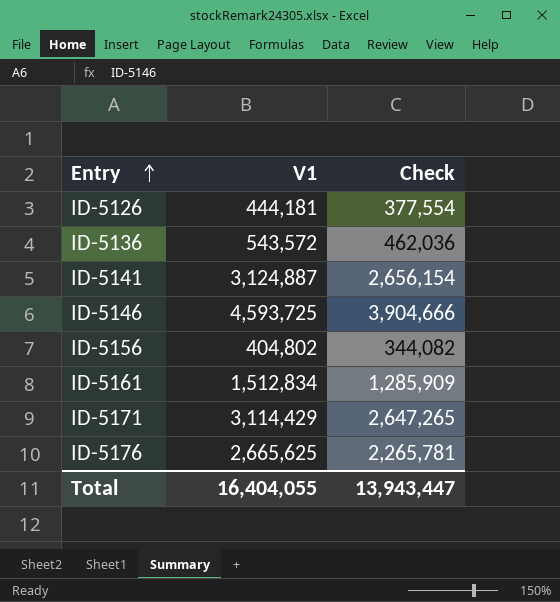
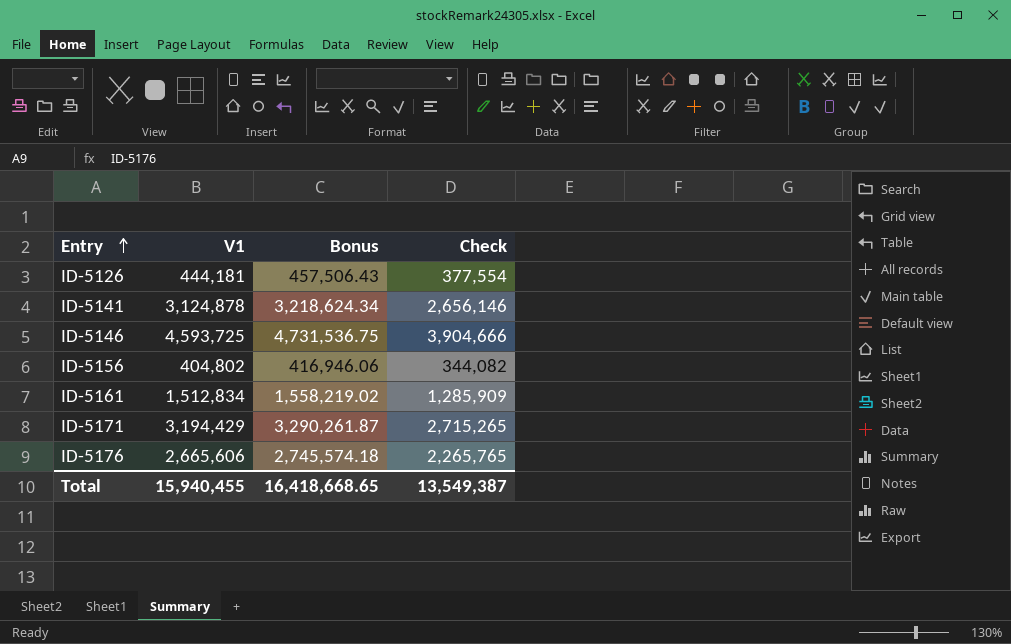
column Bonus | formula: none -> [V1] * 1.03
row ID-5136: 543,572 | 462,036 -> none
ID-5141 | V1: 3,124,887 -> 3,124,878
ID-5141 | Check: 2,656,154 -> 2,656,146
ID-5171 | V1: 3,114,429 -> 3,194,429
ID-5171 | Check: 2,647,265 -> 2,715,265
ID-5176 | V1: 2,665,625 -> 2,665,606
ID-5176 | Check: 2,265,781 -> 2,265,765
Total | V1: 16,404,055 -> 15,940,455
Total | Check: 13,943,447 -> 13,549,387

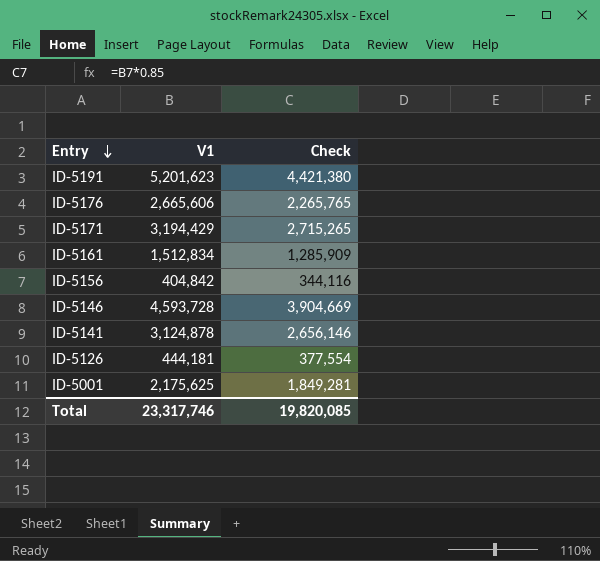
row order: Entry ascending -> Entry descending
column Bonus | formula: [V1] * 1.03 -> none
row ID-5191: none -> 5,201,623 | 4,421,380
ID-5156 | V1: 404,802 -> 404,842
ID-5156 | Check: 344,082 -> 344,116
ID-5146 | V1: 4,593,725 -> 4,593,728
ID-5146 | Check: 3,904,666 -> 3,904,669
row ID-5001: none -> 2,175,625 | 1,849,281
Total | V1: 15,940,455 -> 23,317,746
Total | Check: 13,549,387 -> 19,820,085

